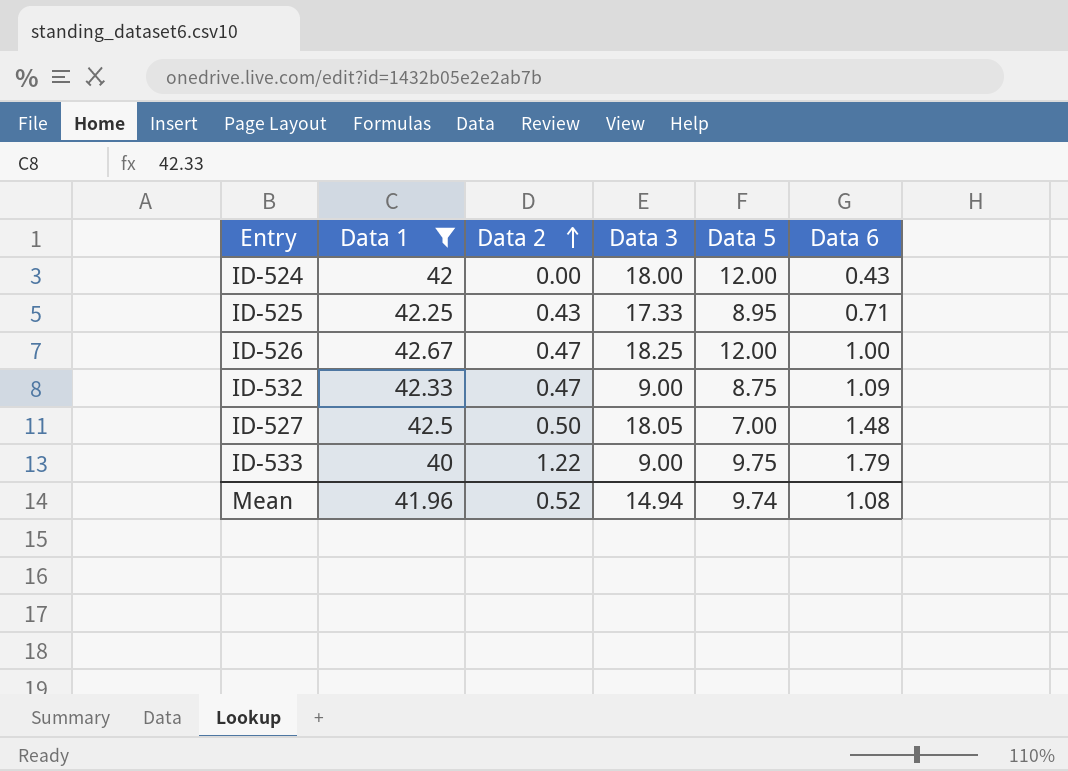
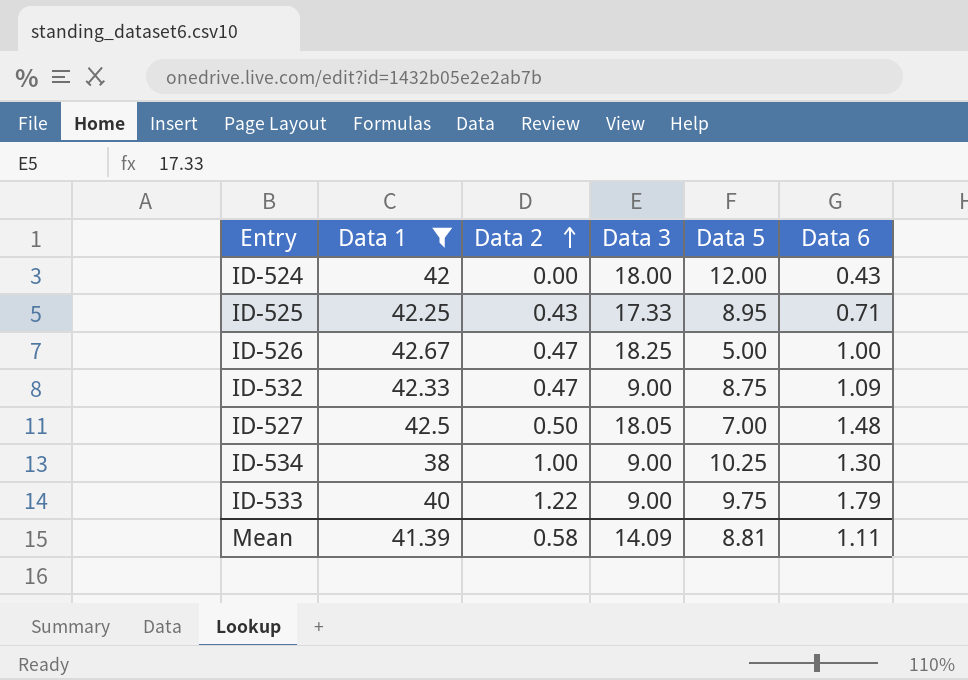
ID-526 | Data 5: 12.00 -> 5.00
row ID-534: none -> 38 | 1.00 | 9.00 | 10.25 | 1.30
Mean | Data 1: 41.96 -> 41.39
Mean | Data 2: 0.52 -> 0.58
Mean | Data 3: 14.94 -> 14.09
Mean | Data 5: 9.74 -> 8.81
Mean | Data 6: 1.08 -> 1.11

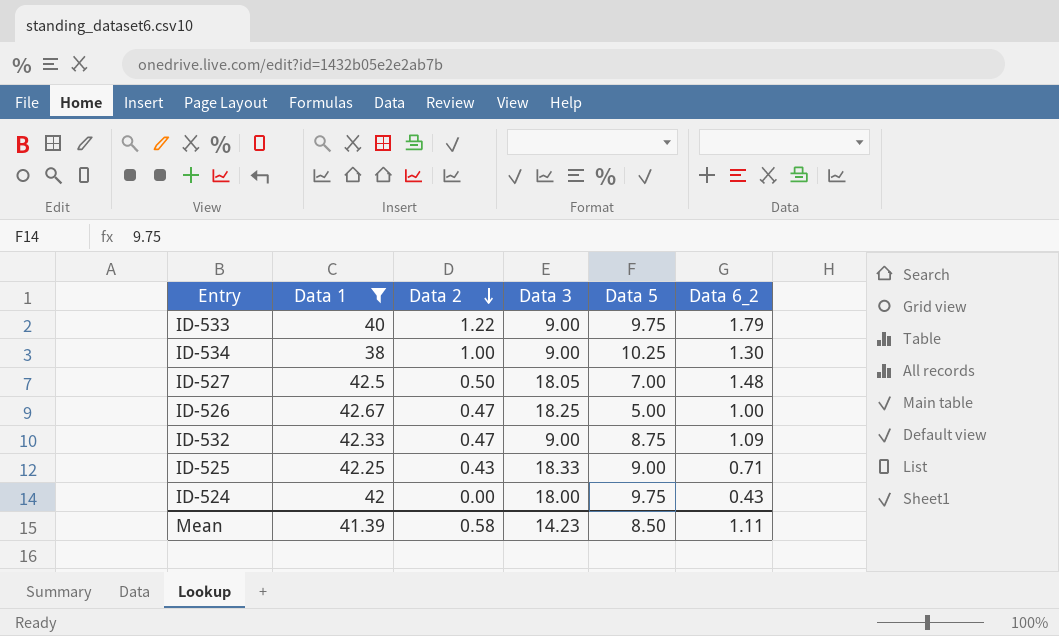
row order: Data 2 ascending -> Data 2 descending
column name: Data 6 -> Data 6_2
ID-525 | Data 3: 17.33 -> 18.33
ID-525 | Data 5: 8.95 -> 9.00
ID-524 | Data 5: 12.00 -> 9.75
Mean | Data 3: 14.09 -> 14.23
Mean | Data 5: 8.81 -> 8.50

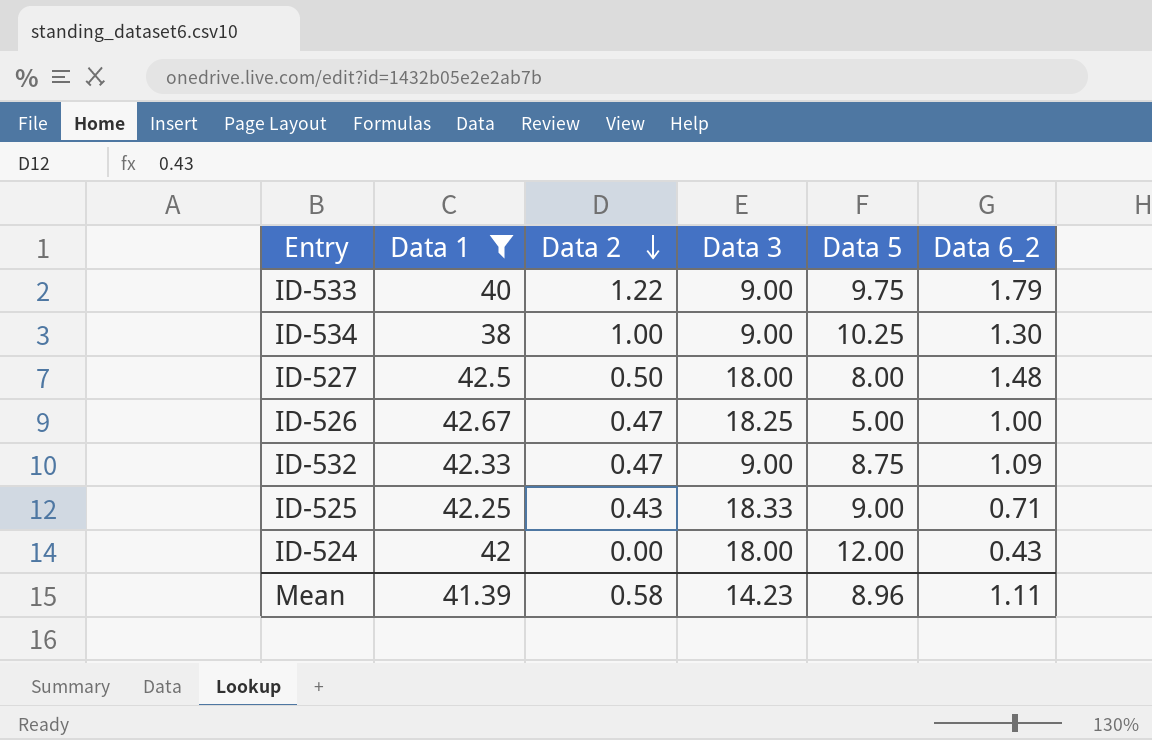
ID-527 | Data 3: 18.05 -> 18.00
ID-527 | Data 5: 7.00 -> 8.00
ID-524 | Data 5: 9.75 -> 12.00
Mean | Data 5: 8.50 -> 8.96

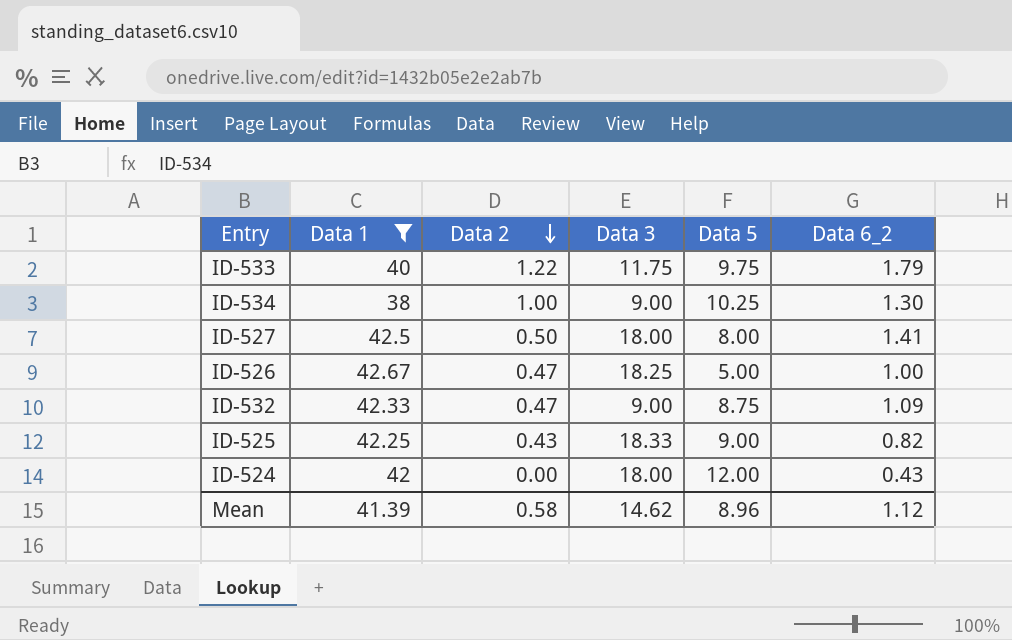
ID-533 | Data 3: 9.00 -> 11.75
ID-527 | Data 6_2: 1.48 -> 1.41
ID-525 | Data 6_2: 0.71 -> 0.82
Mean | Data 3: 14.23 -> 14.62
Mean | Data 6_2: 1.11 -> 1.12

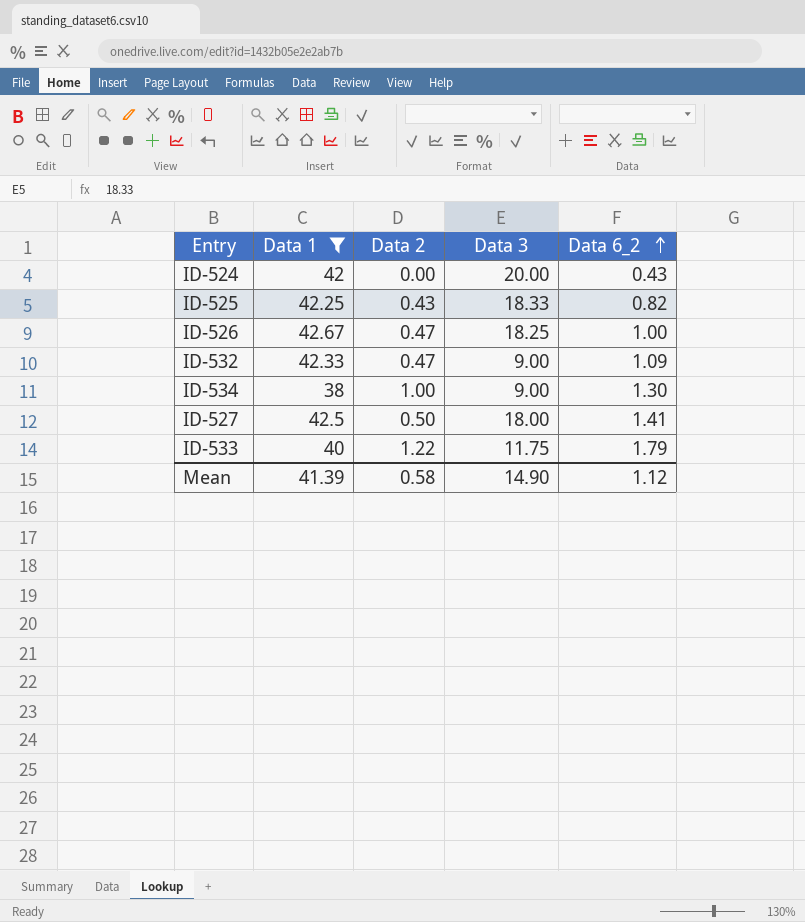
row order: Data 2 descending -> Data 6_2 ascending
column Data 5 | position: 5 -> none
ID-524 | Data 3: 18.00 -> 20.00
Mean | Data 3: 14.62 -> 14.90

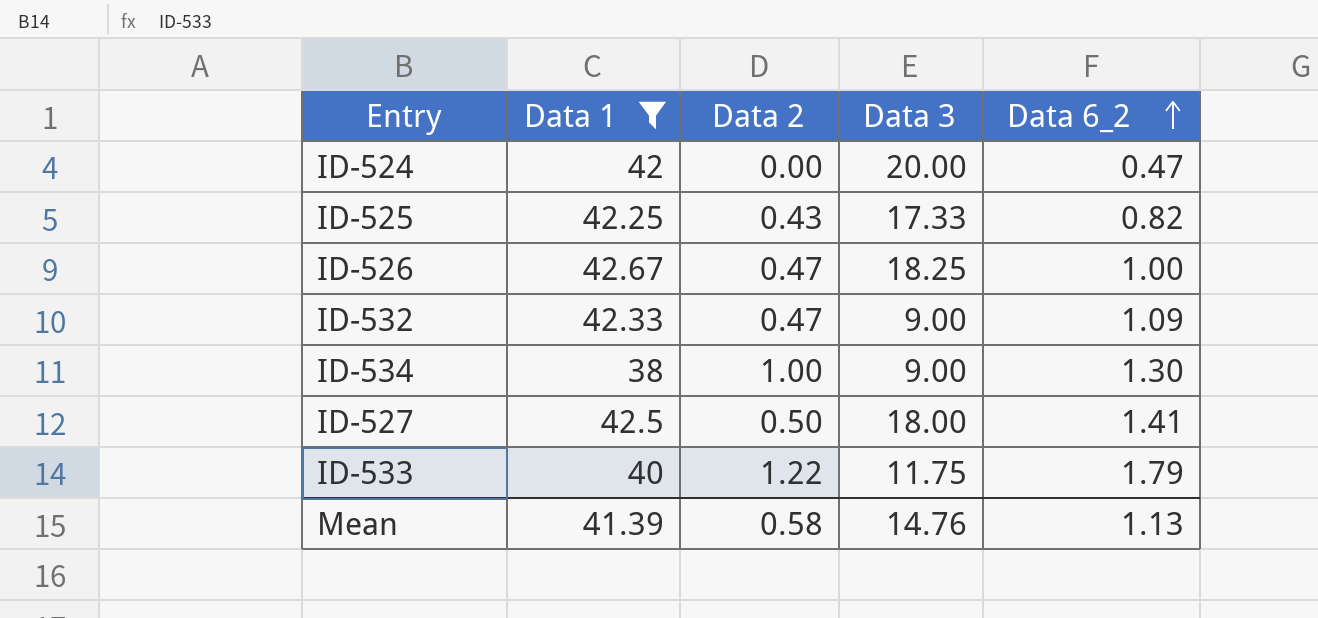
ID-524 | Data 6_2: 0.43 -> 0.47
ID-525 | Data 3: 18.33 -> 17.33
Mean | Data 3: 14.90 -> 14.76
Mean | Data 6_2: 1.12 -> 1.13

